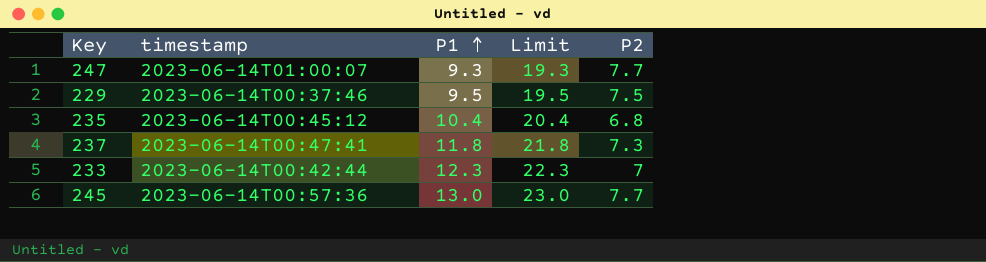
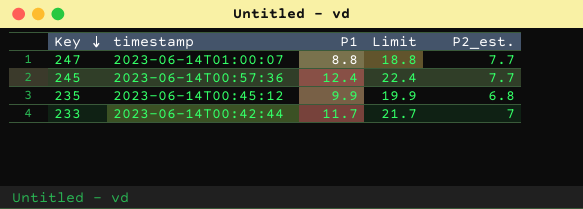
row order: P1 ascending -> Key descending
column name: P2 -> P2_est.
row 229: 2023-06-14T00:37:46 | 9.5 | 19.5 | 7.5 -> none
row 237: 2023-06-14T00:47:41 | 11.8 | 21.8 | 7.3 -> none
247 | P1: 9.3 -> 8.8
247 | Limit: 19.3 -> 18.8
245 | P1: 13.0 -> 12.4
245 | Limit: 23.0 -> 22.4
235 | P1: 10.4 -> 9.9
235 | Limit: 20.4 -> 19.9
233 | P1: 12.3 -> 11.7
233 | Limit: 22.3 -> 21.7

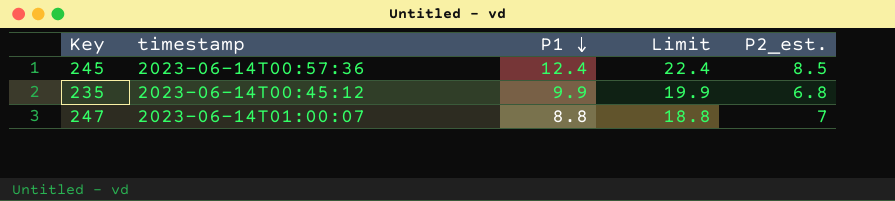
row order: Key descending -> P1 descending
row 233: 2023-06-14T00:42:44 | 11.7 | 21.7 | 7 -> none
245 | P2_est.: 7.7 -> 8.5
247 | P2_est.: 7.7 -> 7

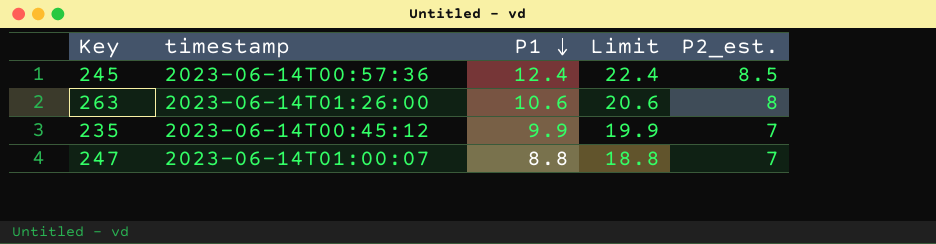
row 263: none -> 2023-06-14T01:26:00 | 10.6 | 20.6 | 8
235 | P2_est.: 6.8 -> 7

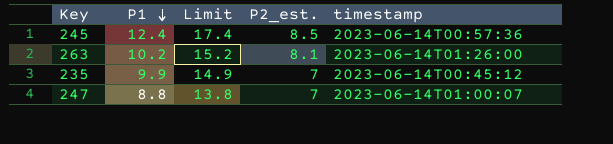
column Limit | formula: [P1] + 10 -> [P1] + 5
column timestamp | position: 2 -> 5
263 | P1: 10.6 -> 10.2
263 | P2_est.: 8 -> 8.1

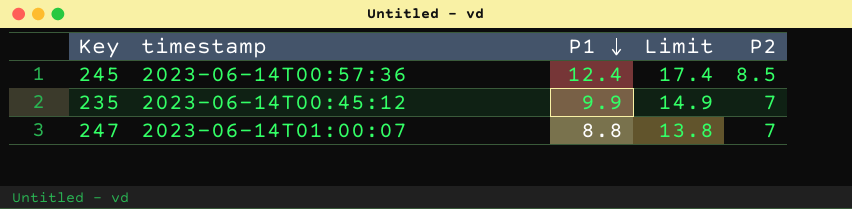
column timestamp | position: 5 -> 2
column name: P2_est. -> P2
row 263: 10.2 | 15.2 | 8.1 | 2023-06-14T01:26:00 -> none

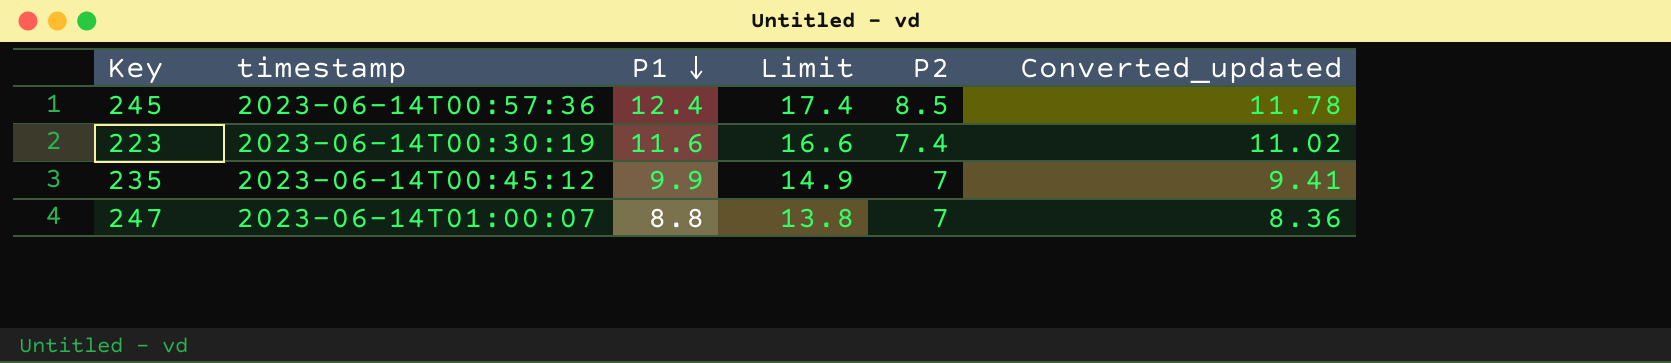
column Converted_updated | formula: none -> [P1] * 0.95
row 223: none -> 2023-06-14T00:30:19 | 11.6 | 16.6 | 7.4 | 11.02

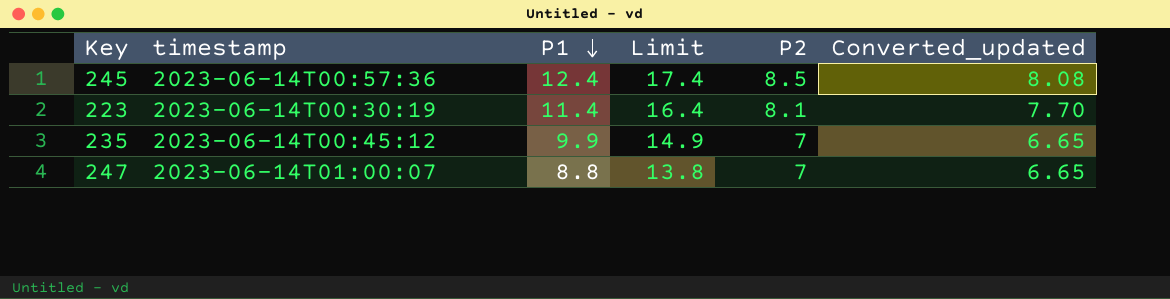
column Converted_updated | formula: [P1] * 0.95 -> [P2] * 0.95
223 | P1: 11.6 -> 11.4
223 | Limit: 16.6 -> 16.4
223 | P2: 7.4 -> 8.1

